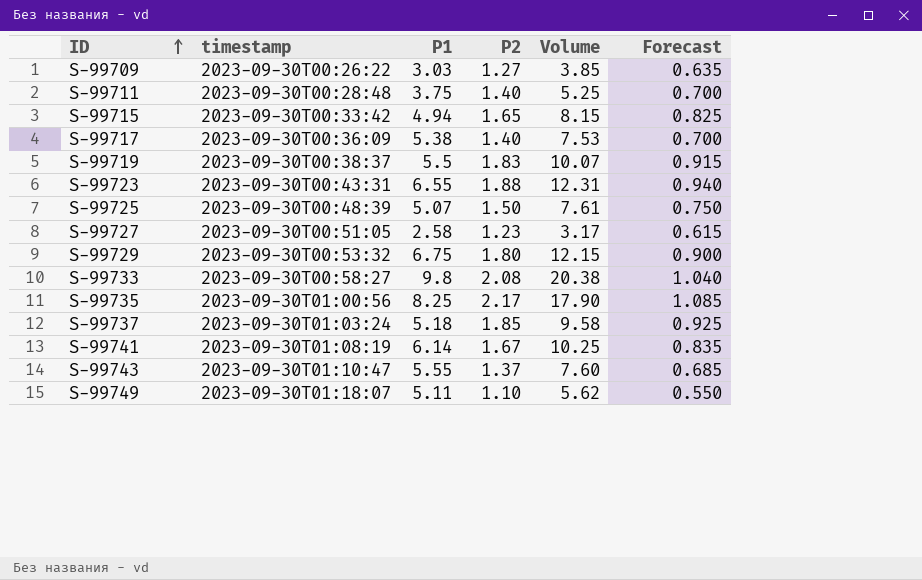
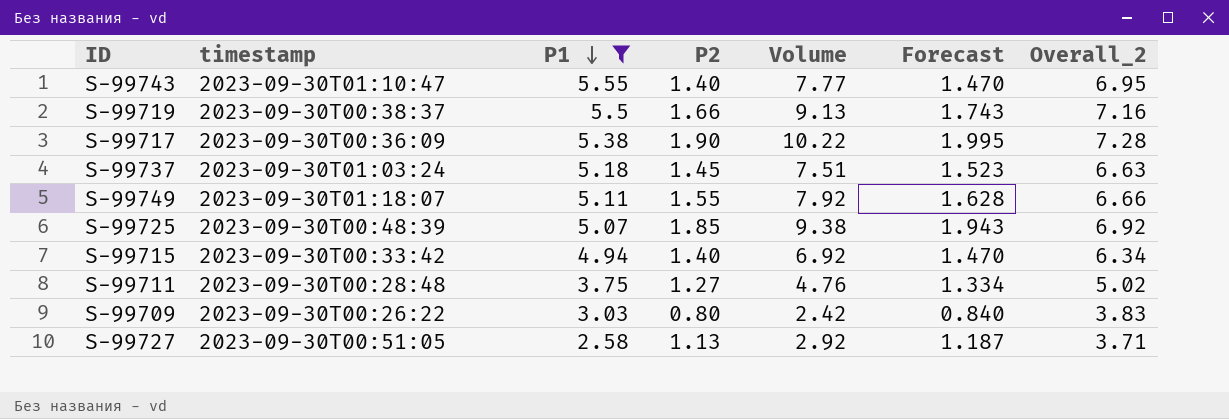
filter: none -> P1 <= 5.55
row order: ID ascending -> P1 descending
column Forecast | formula: [P2] * 0.5 -> [P2] * 1.05
column Overall_2 | formula: none -> [P1] + [P2]
S-99743 | P2: 1.37 -> 1.40
S-99743 | Volume: 7.60 -> 7.77
S-99719 | P2: 1.83 -> 1.66
S-99719 | Volume: 10.07 -> 9.13
S-99717 | P2: 1.40 -> 1.90
S-99717 | Volume: 7.53 -> 10.22
S-99737 | P2: 1.85 -> 1.45
S-99737 | Volume: 9.58 -> 7.51
S-99749 | P2: 1.10 -> 1.55
S-99749 | Volume: 5.62 -> 7.92
S-99725 | P2: 1.50 -> 1.85
S-99725 | Volume: 7.61 -> 9.38
S-99715 | P2: 1.65 -> 1.40
S-99715 | Volume: 8.15 -> 6.92
S-99711 | P2: 1.40 -> 1.27
S-99711 | Volume: 5.25 -> 4.76
S-99709 | P2: 1.27 -> 0.80
S-99709 | Volume: 3.85 -> 2.42
S-99727 | P2: 1.23 -> 1.13
S-99727 | Volume: 3.17 -> 2.92

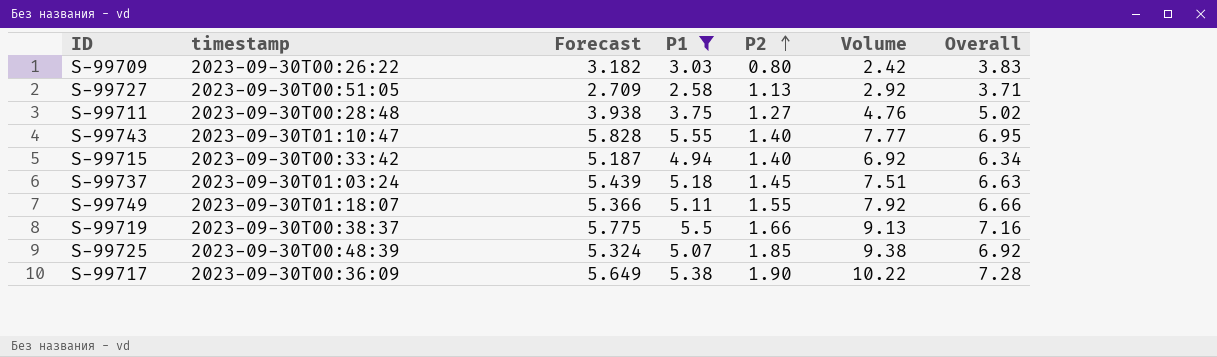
row order: P1 descending -> P2 ascending
column Forecast | formula: [P2] * 1.05 -> [P1] * 1.05
column Forecast | position: 6 -> 3
column name: Overall_2 -> Overall

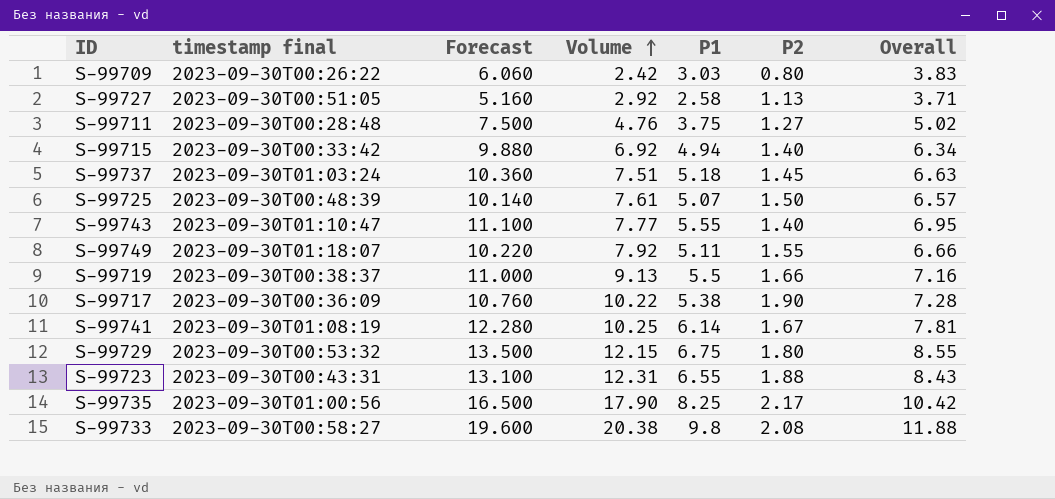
filter: P1 <= 5.55 -> none
row order: P2 ascending -> Volume ascending
column name: timestamp -> timestamp final
column Forecast | formula: [P1] * 1.05 -> [P1] * 2
column Volume | position: 6 -> 4
S-99725 | Volume: 9.38 -> 7.61
S-99725 | P2: 1.85 -> 1.50
S-99725 | Overall: 6.92 -> 6.57

